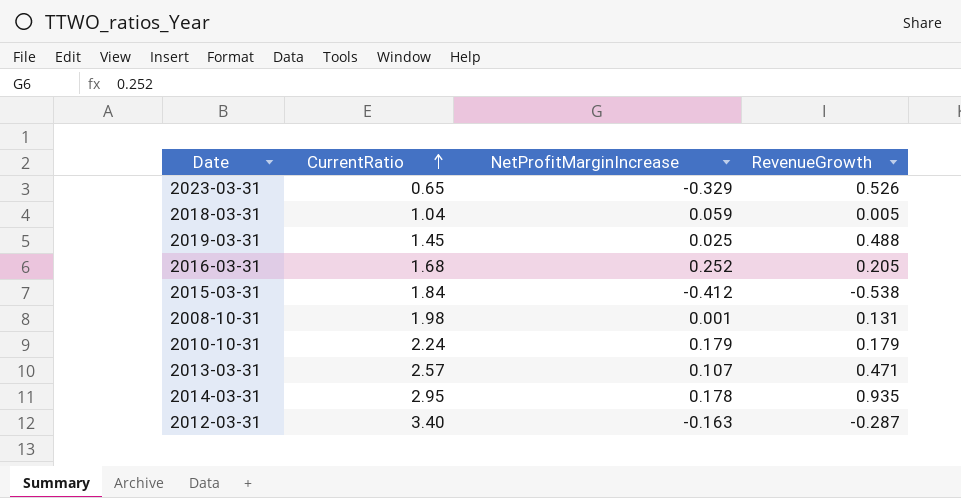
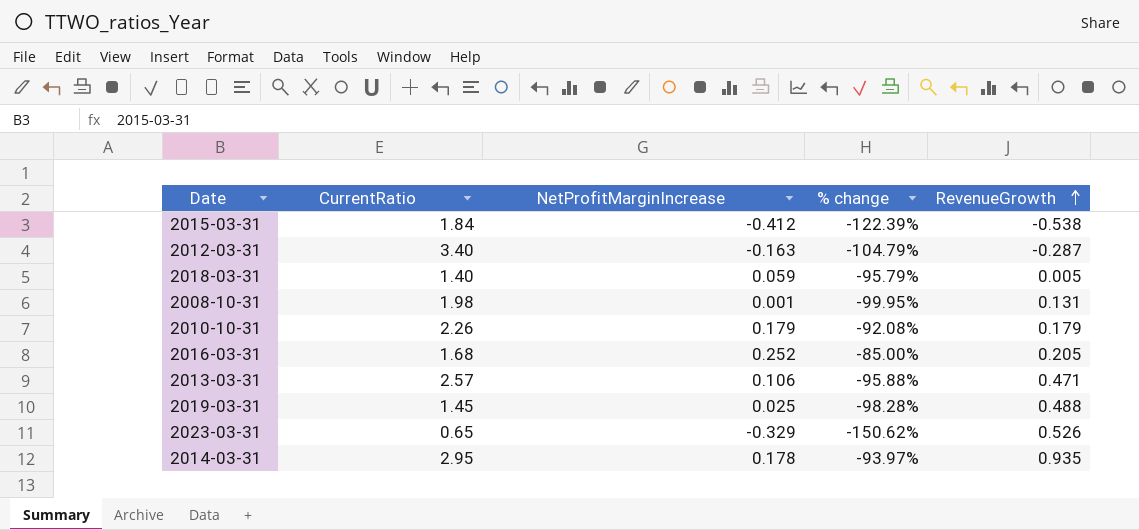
row order: CurrentRatio ascending -> RevenueGrowth ascending
column % change | formula: none -> ([NetProfitMarginIncrease] - [CurrentRatio]) / [CurrentRatio]
2018-03-31 | CurrentRatio: 1.04 -> 1.40
2010-10-31 | CurrentRatio: 2.24 -> 2.26
2013-03-31 | NetProfitMarginIncrease: 0.107 -> 0.106

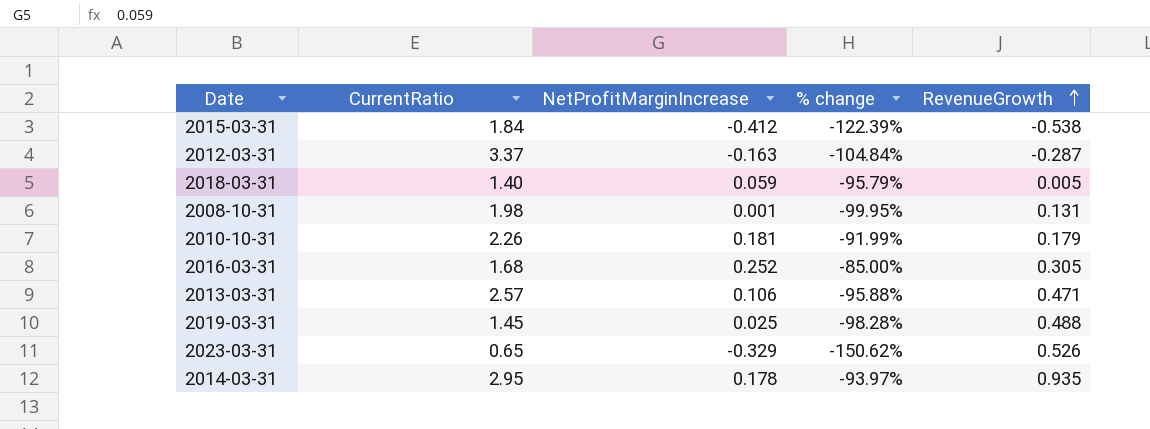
2012-03-31 | CurrentRatio: 3.40 -> 3.37
2012-03-31 | % change: -104.79% -> -104.84%
2010-10-31 | NetProfitMarginIncrease: 0.179 -> 0.181
2010-10-31 | % change: -92.08% -> -91.99%
2016-03-31 | RevenueGrowth: 0.205 -> 0.305

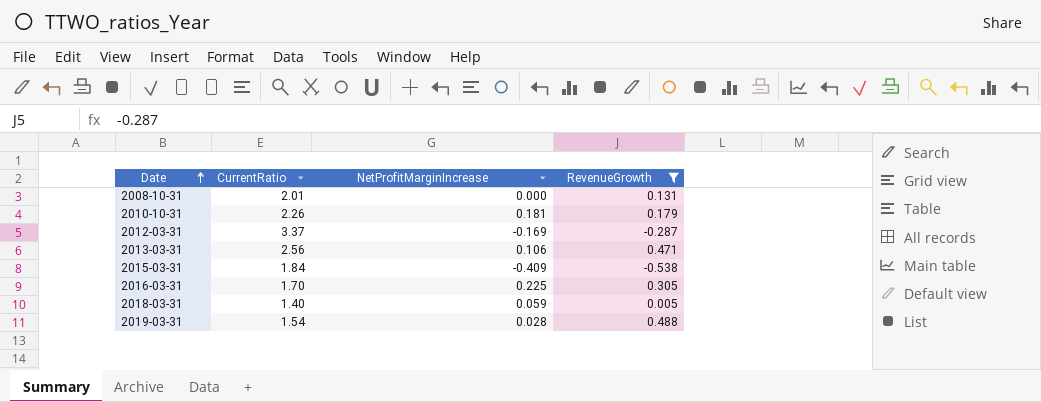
filter: none -> RevenueGrowth <= 0.488
row order: RevenueGrowth ascending -> Date ascending
column % change | formula: ([NetProfitMarginIncrease] - [CurrentRatio]) / [CurrentRatio] -> none
2008-10-31 | CurrentRatio: 1.98 -> 2.01
2008-10-31 | NetProfitMarginIncrease: 0.001 -> 0.000
2012-03-31 | NetProfitMarginIncrease: -0.163 -> -0.169
2013-03-31 | CurrentRatio: 2.57 -> 2.56
2015-03-31 | NetProfitMarginIncrease: -0.412 -> -0.409
2016-03-31 | CurrentRatio: 1.68 -> 1.70
2016-03-31 | NetProfitMarginIncrease: 0.252 -> 0.225
2019-03-31 | CurrentRatio: 1.45 -> 1.54
2019-03-31 | NetProfitMarginIncrease: 0.025 -> 0.028

